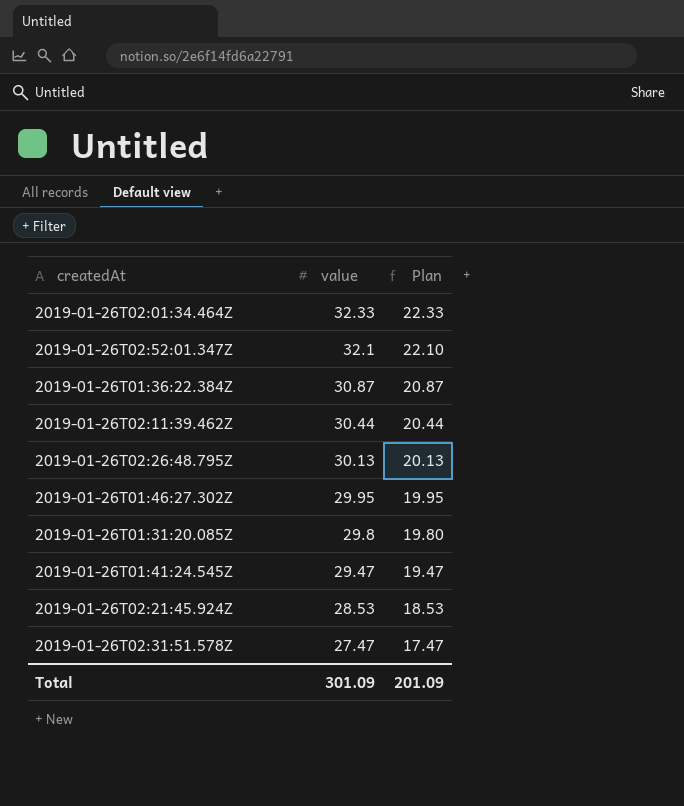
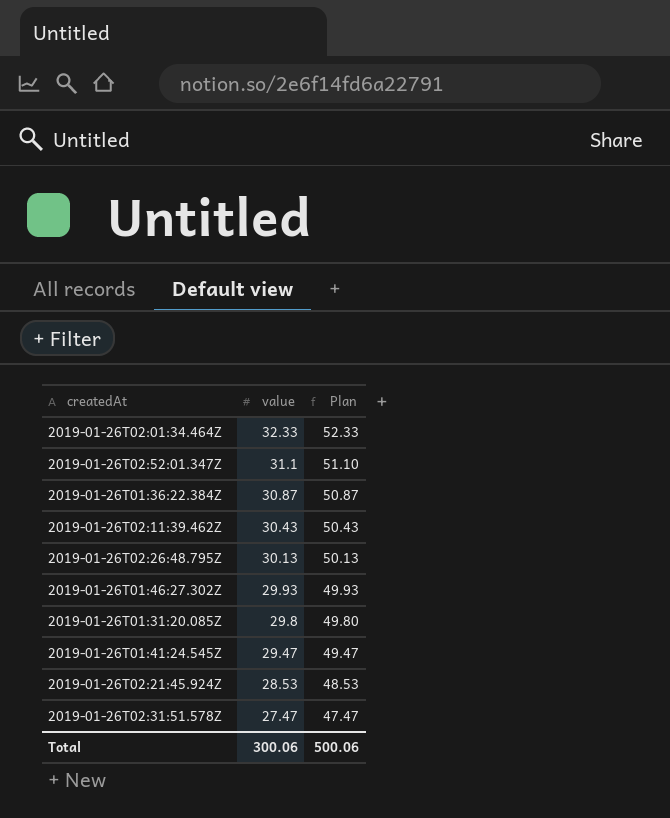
column Plan | formula: [value] - 10 -> [value] + 20
2019-01-26T02:52:01.347Z | value: 32.1 -> 31.1
2019-01-26T02:11:39.462Z | value: 30.44 -> 30.43
2019-01-26T01:46:27.302Z | value: 29.95 -> 29.93
Total | value: 301.09 -> 300.06
Total | Plan: 201.09 -> 500.06

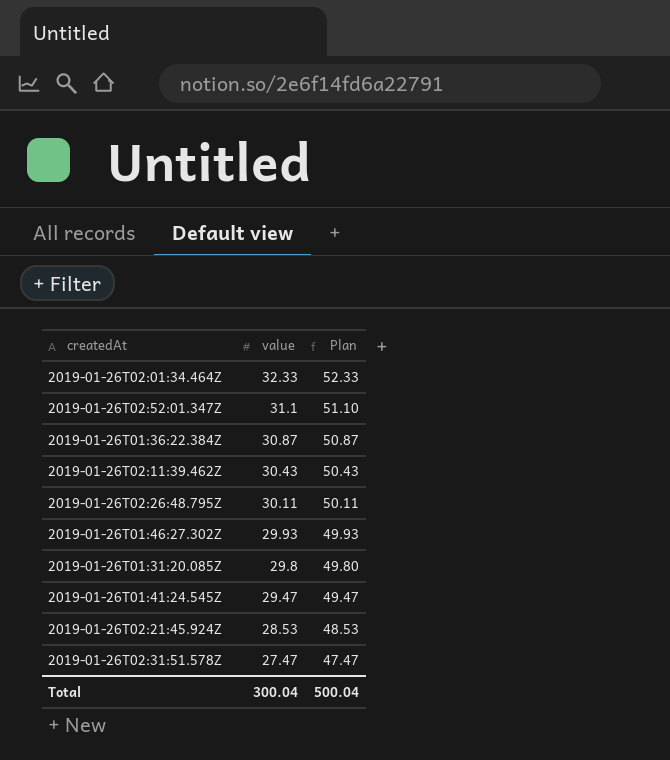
2019-01-26T02:26:48.795Z | value: 30.13 -> 30.11
2019-01-26T02:26:48.795Z | Plan: 50.13 -> 50.11
Total | value: 300.06 -> 300.04
Total | Plan: 500.06 -> 500.04

